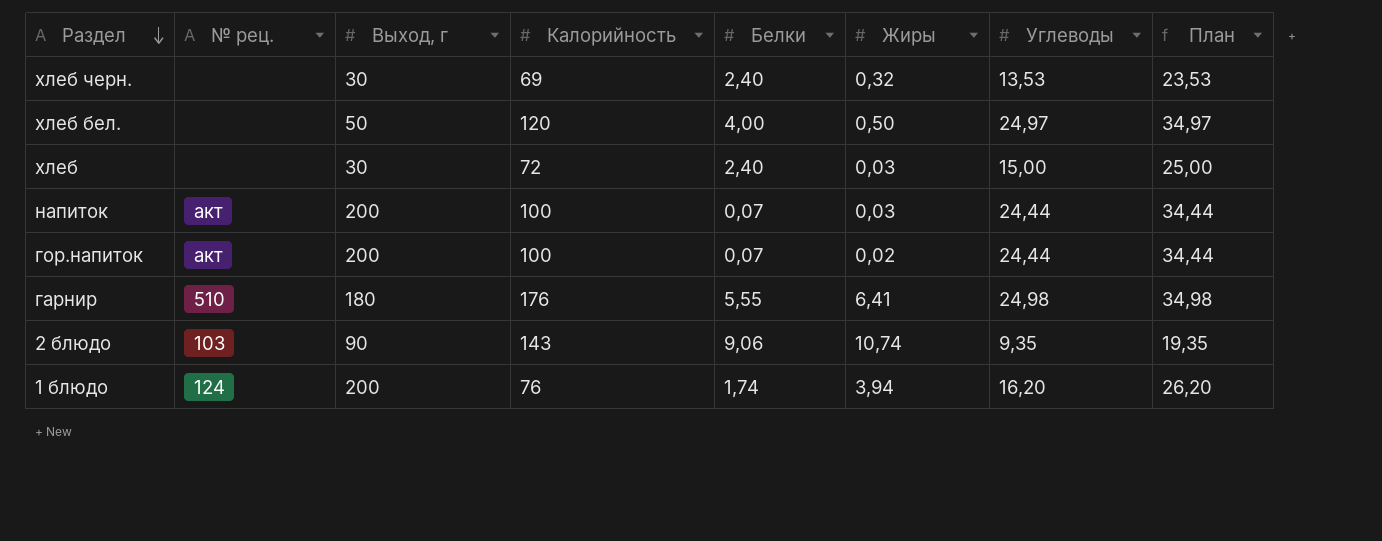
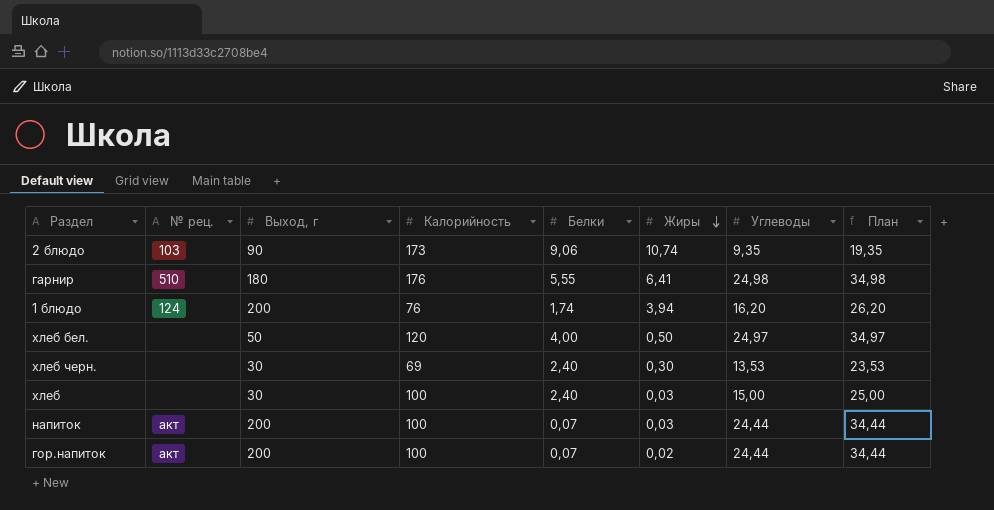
row order: Раздел descending -> Жиры descending
2 блюдо | Калорийность: 143 -> 173
хлеб черн. | Жиры: 0,32 -> 0,30
хлеб | Калорийность: 72 -> 100

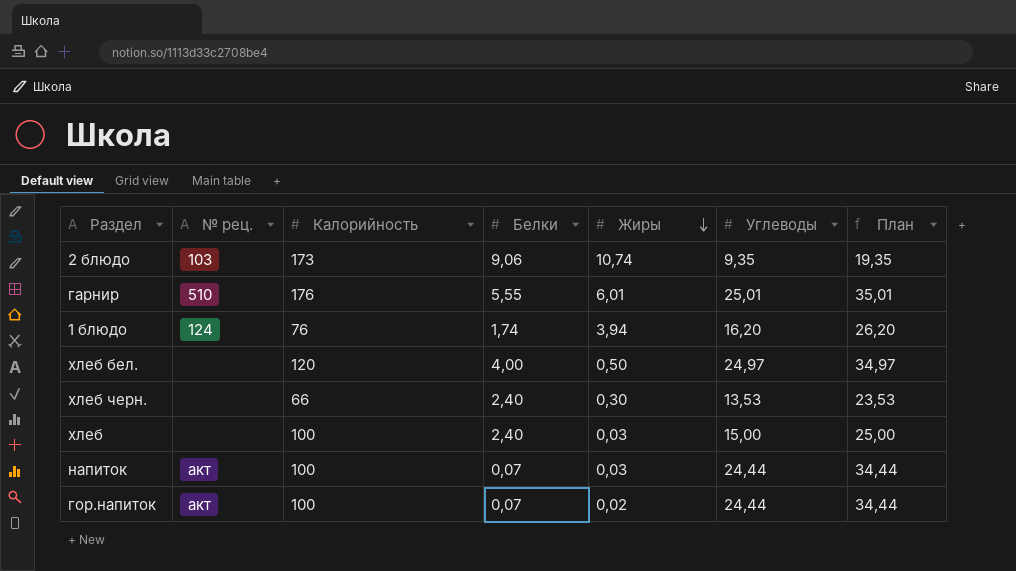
column Выход, г | position: 3 -> none
гарнир | Жиры: 6,41 -> 6,01
гарнир | Углеводы: 24,98 -> 25,01
гарнир | План: 34,98 -> 35,01
хлеб черн. | Калорийность: 69 -> 66

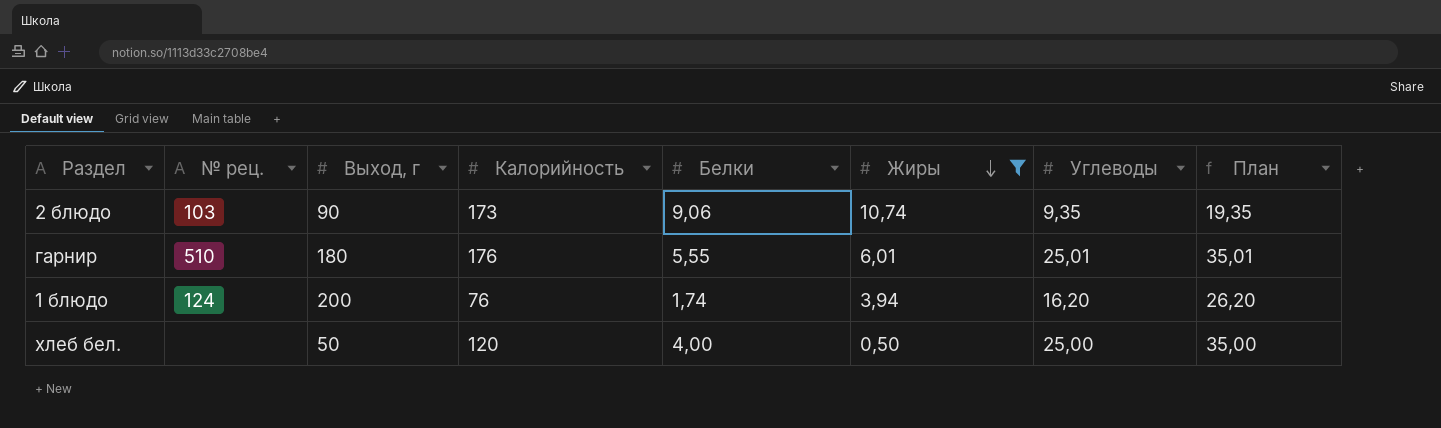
filter: none -> Жиры >= 0,50
column Выход, г | position: none -> 3
хлеб бел. | Углеводы: 24,97 -> 25,00
хлеб бел. | План: 34,97 -> 35,00

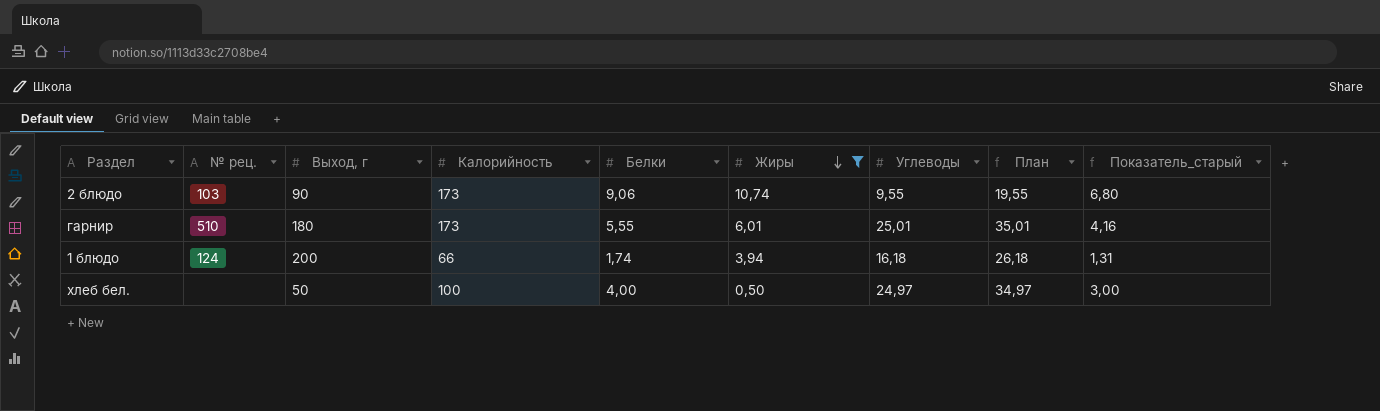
column Показатель_старый | formula: none -> [Белки] * 0,75
2 блюдо | Углеводы: 9,35 -> 9,55
2 блюдо | План: 19,35 -> 19,55
гарнир | Калорийность: 176 -> 173
1 блюдо | Калорийность: 76 -> 66
1 блюдо | Углеводы: 16,20 -> 16,18
1 блюдо | План: 26,20 -> 26,18
хлеб бел. | Калорийность: 120 -> 100
хлеб бел. | Углеводы: 25,00 -> 24,97
хлеб бел. | План: 35,00 -> 34,97

